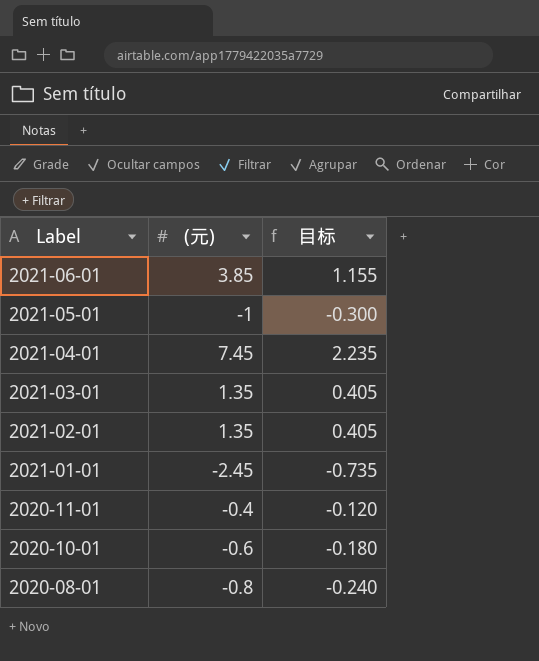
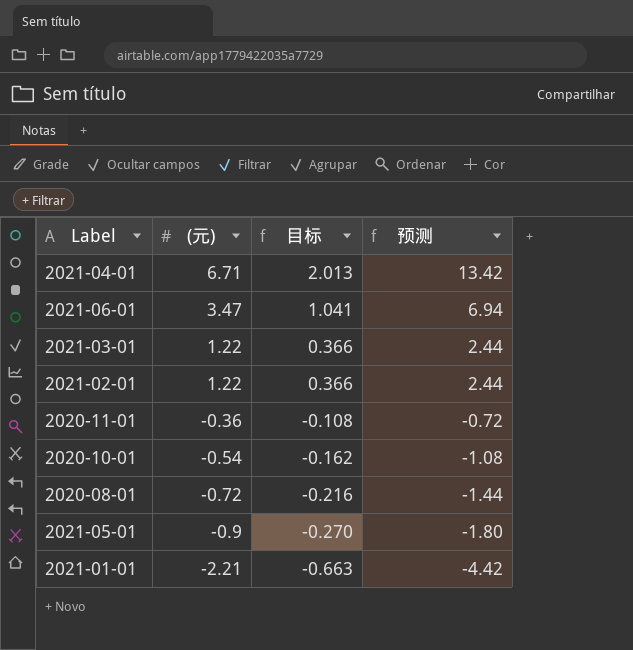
row order: Label descending -> (元) descending
column 预测 | formula: none -> [(元)] * 2
2021-04-01 | (元): 7.45 -> 6.71
2021-04-01 | 目标: 2.235 -> 2.013
2021-06-01 | (元): 3.85 -> 3.47
2021-06-01 | 目标: 1.155 -> 1.041
2021-03-01 | (元): 1.35 -> 1.22
2021-03-01 | 目标: 0.405 -> 0.366
2021-02-01 | (元): 1.35 -> 1.22
2021-02-01 | 目标: 0.405 -> 0.366
2020-11-01 | (元): -0.4 -> -0.36
2020-11-01 | 目标: -0.120 -> -0.108
2020-10-01 | (元): -0.6 -> -0.54
2020-10-01 | 目标: -0.180 -> -0.162
2020-08-01 | (元): -0.8 -> -0.72
2020-08-01 | 目标: -0.240 -> -0.216
2021-05-01 | (元): -1 -> -0.9
2021-05-01 | 目标: -0.300 -> -0.270
2021-01-01 | (元): -2.45 -> -2.21
2021-01-01 | 目标: -0.735 -> -0.663

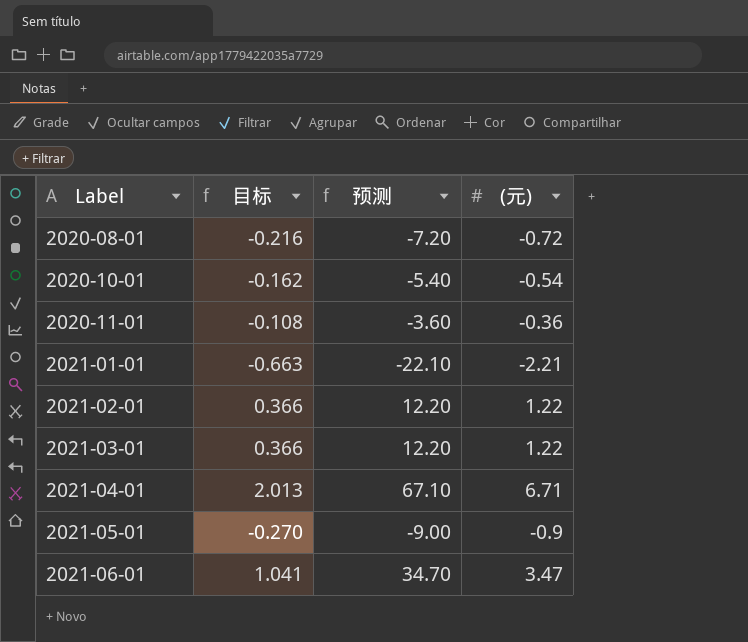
row order: (元) descending -> Label ascending
column 预测 | formula: [(元)] * 2 -> [(元)] * 10
column (元) | position: 2 -> 4

